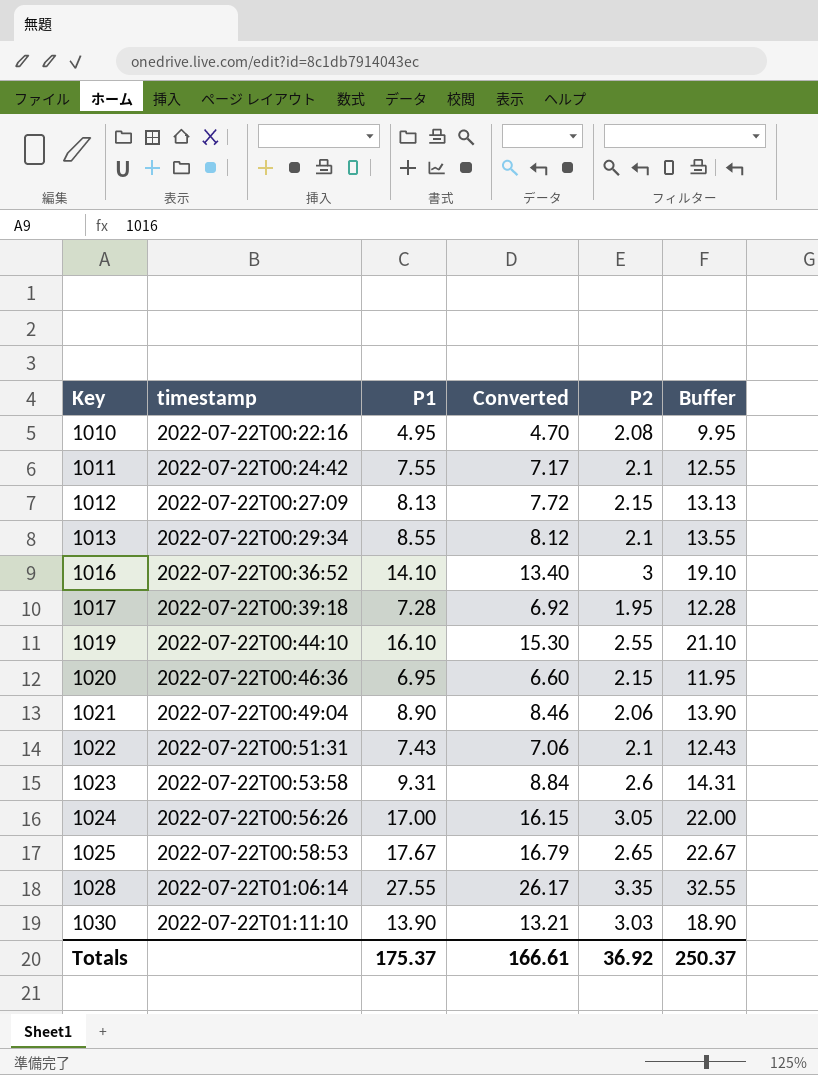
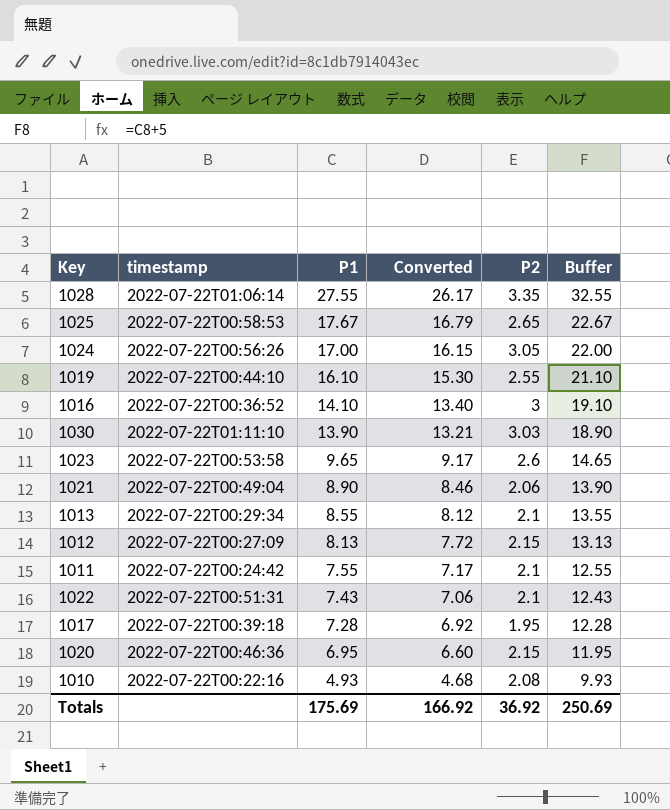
row order: Key ascending -> P1 descending
1023 | P1: 9.31 -> 9.65
1023 | Converted: 8.84 -> 9.17
1023 | Buffer: 14.31 -> 14.65
1010 | P1: 4.95 -> 4.93
1010 | Converted: 4.70 -> 4.68
1010 | Buffer: 9.95 -> 9.93
Totals | P1: 175.37 -> 175.69
Totals | Converted: 166.61 -> 166.92
Totals | Buffer: 250.37 -> 250.69

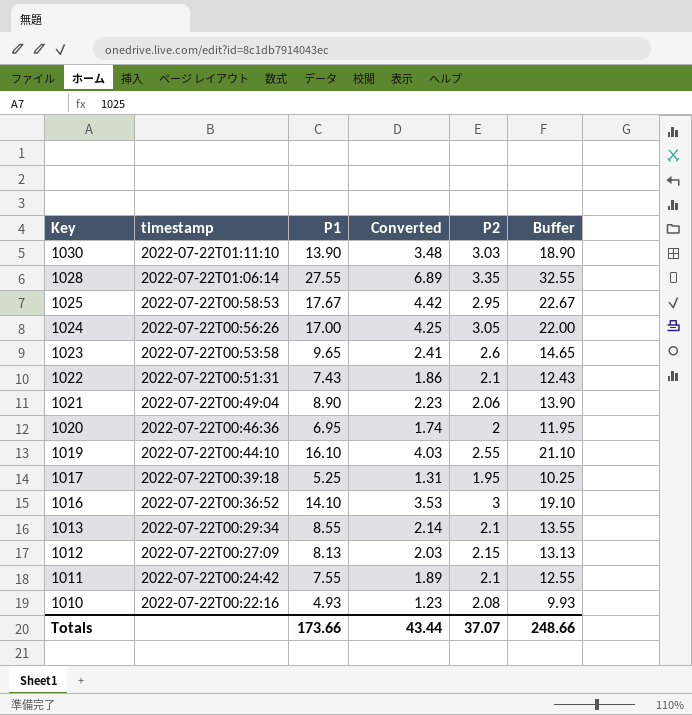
row order: P1 descending -> Key descending
column Converted | formula: [P1] * 0.95 -> [P1] * 0.25
1025 | P2: 2.65 -> 2.95
1020 | P2: 2.15 -> 2
1017 | P1: 7.28 -> 5.25
1017 | Buffer: 12.28 -> 10.25
Totals | P1: 175.69 -> 173.66
Totals | Converted: 166.92 -> 43.44
Totals | P2: 36.92 -> 37.07
Totals | Buffer: 250.69 -> 248.66

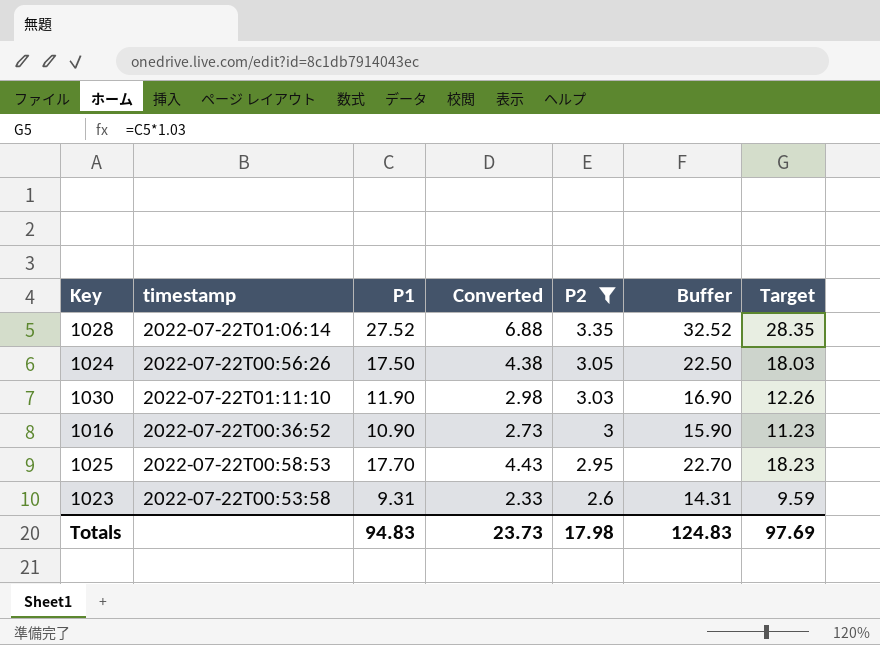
filter: none -> P2 >= 2.6
row order: Key descending -> P2 descending
column Target | formula: none -> [P1] * 1.03
1028 | P1: 27.55 -> 27.52
1028 | Converted: 6.89 -> 6.88
1028 | Buffer: 32.55 -> 32.52
1024 | P1: 17.00 -> 17.50
1024 | Converted: 4.25 -> 4.38
1024 | Buffer: 22.00 -> 22.50
1030 | P1: 13.90 -> 11.90
1030 | Converted: 3.48 -> 2.98
1030 | Buffer: 18.90 -> 16.90
1016 | P1: 14.10 -> 10.90
1016 | Converted: 3.53 -> 2.73
1016 | Buffer: 19.10 -> 15.90
1025 | P1: 17.67 -> 17.70
1025 | Converted: 4.42 -> 4.43
1025 | Buffer: 22.67 -> 22.70
1023 | P1: 9.65 -> 9.31
1023 | Converted: 2.41 -> 2.33
1023 | Buffer: 14.65 -> 14.31
Totals | P1: 173.66 -> 94.83
Totals | Converted: 43.44 -> 23.73
Totals | P2: 37.07 -> 17.98
Totals | Buffer: 248.66 -> 124.83

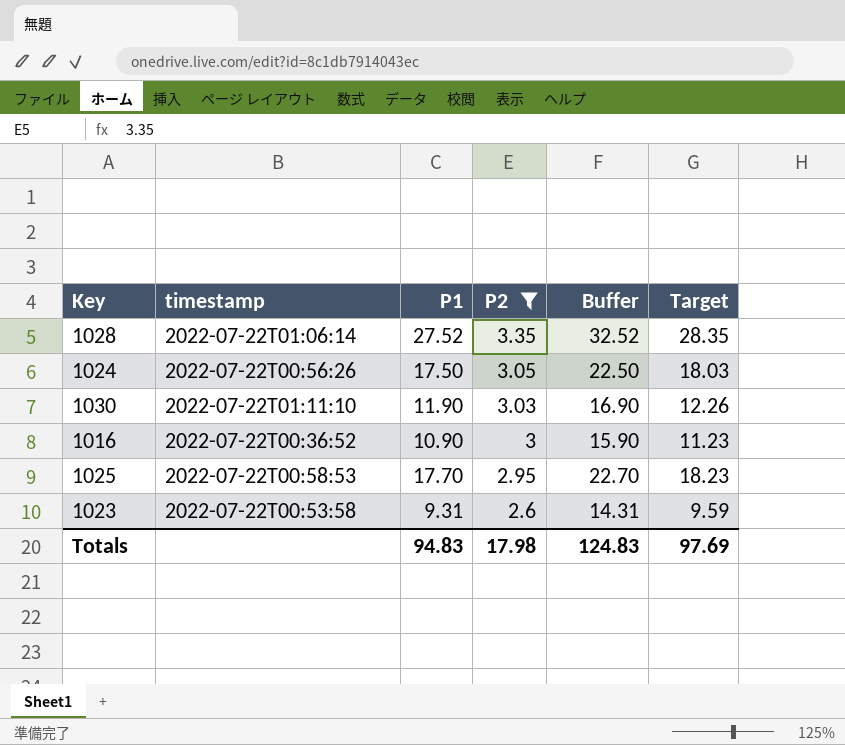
column Converted | formula: [P1] * 0.25 -> none

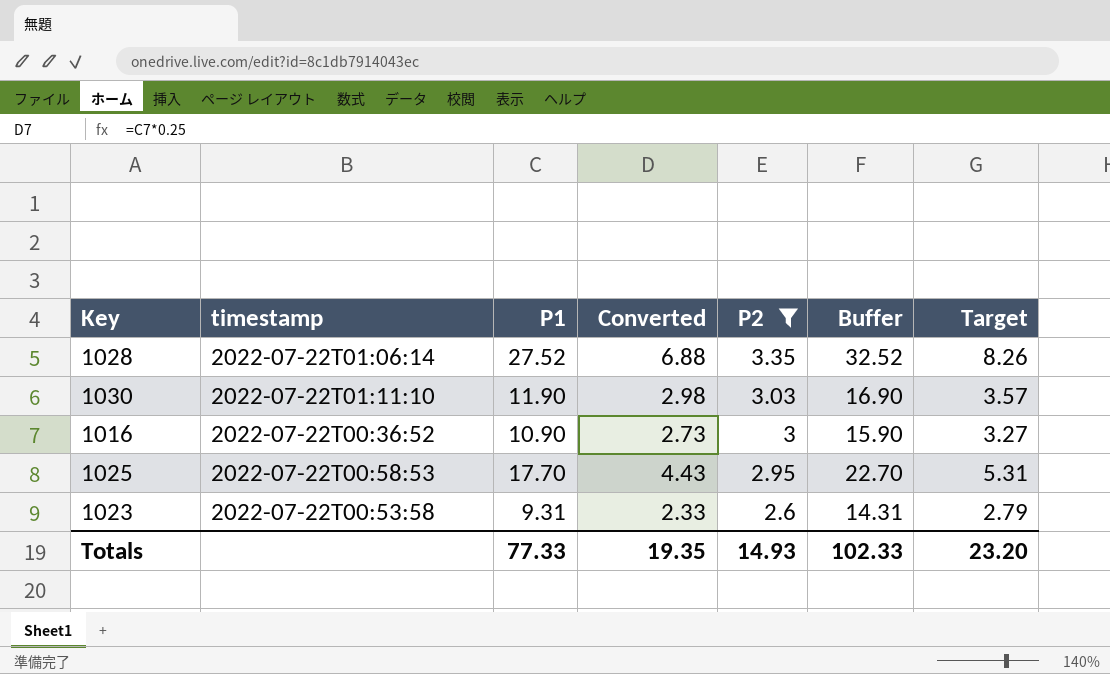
column Converted | formula: none -> [P1] * 0.25
column Target | formula: [P1] * 1.03 -> [P1] * 0.3
row 1024: 2022-07-22T00:56:26 | 17.50 | 3.05 | 22.50 | 18.03 -> none
Totals | P1: 94.83 -> 77.33
Totals | P2: 17.98 -> 14.93
Totals | Buffer: 124.83 -> 102.33
Totals | Target: 97.69 -> 23.20

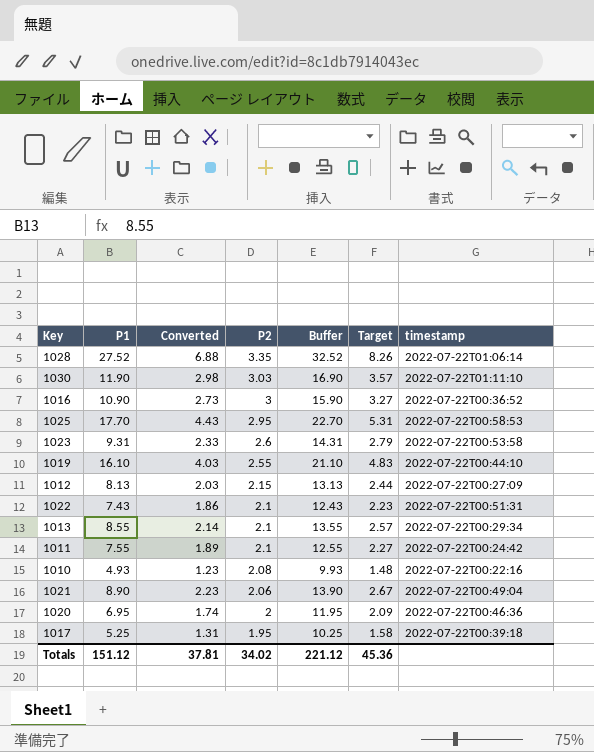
filter: P2 >= 2.6 -> none
column timestamp | position: 2 -> 7
Totals | P1: 77.33 -> 151.12
Totals | Converted: 19.35 -> 37.81
Totals | P2: 14.93 -> 34.02
Totals | Buffer: 102.33 -> 221.12
Totals | Target: 23.20 -> 45.36

